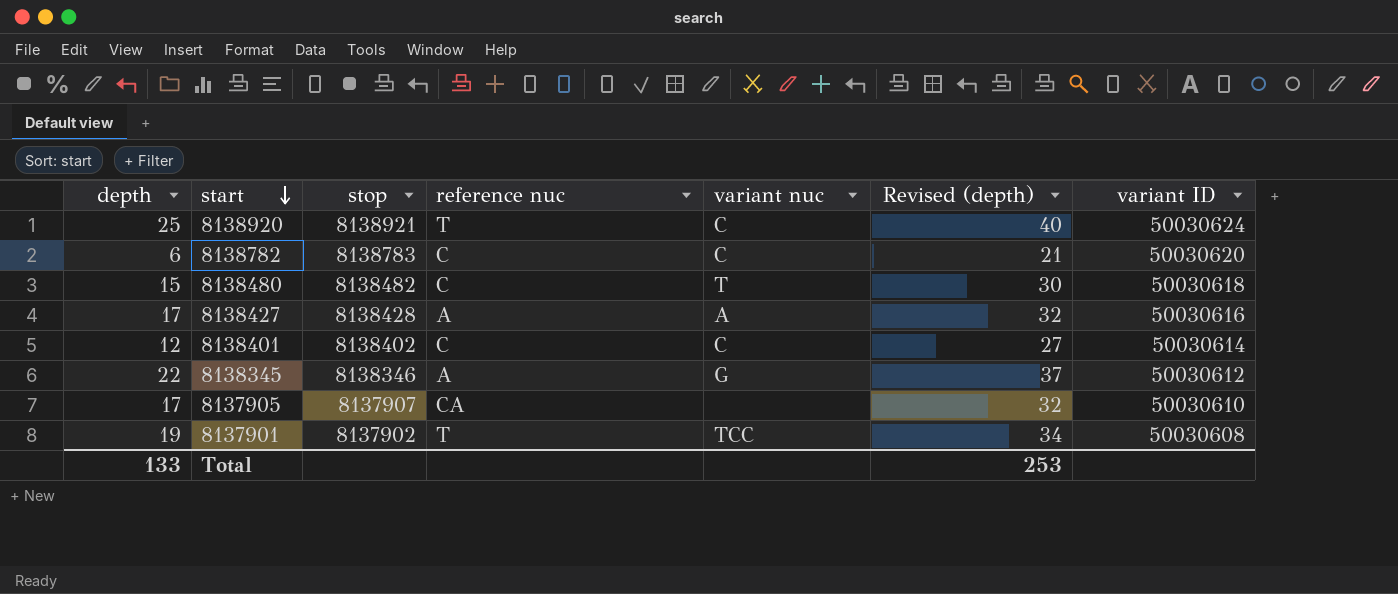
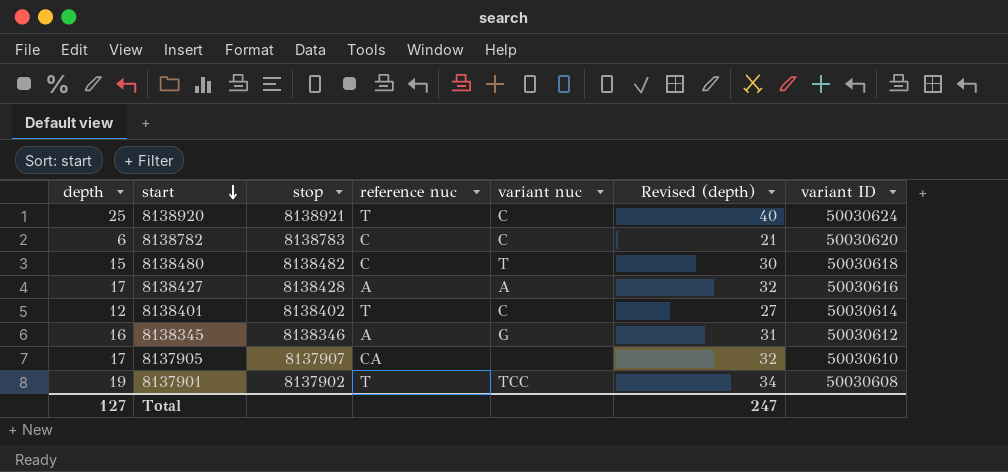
8138401 | reference nuc: C -> T
8138345 | depth: 22 -> 16
8138345 | Revised (depth): 37 -> 31
Total | depth: 133 -> 127
Total | Revised (depth): 253 -> 247

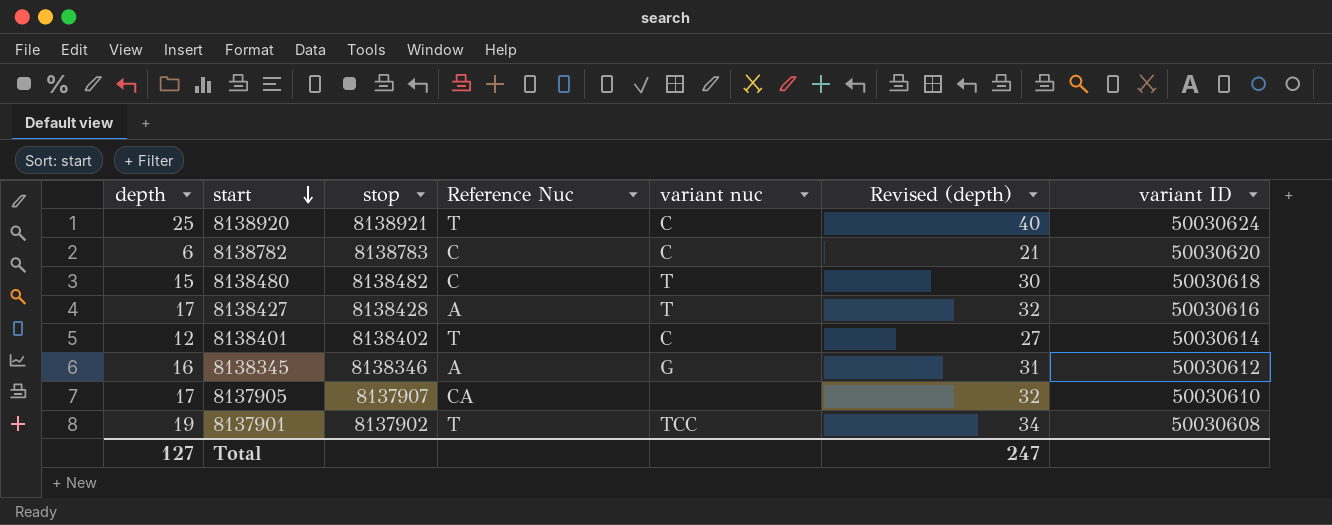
column name: reference nuc -> Reference Nuc
8138427 | variant nuc: A -> T

